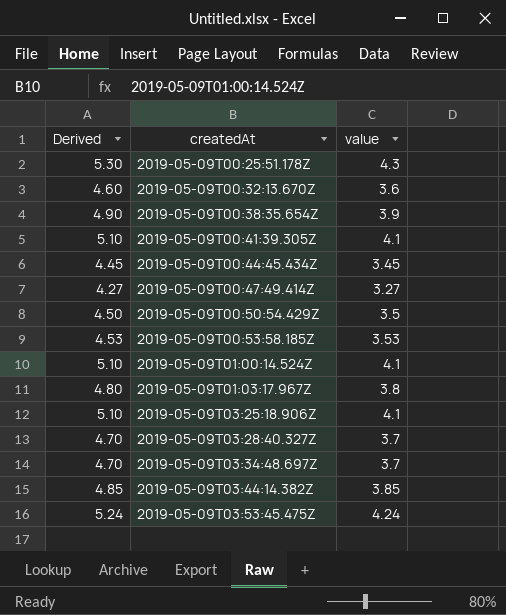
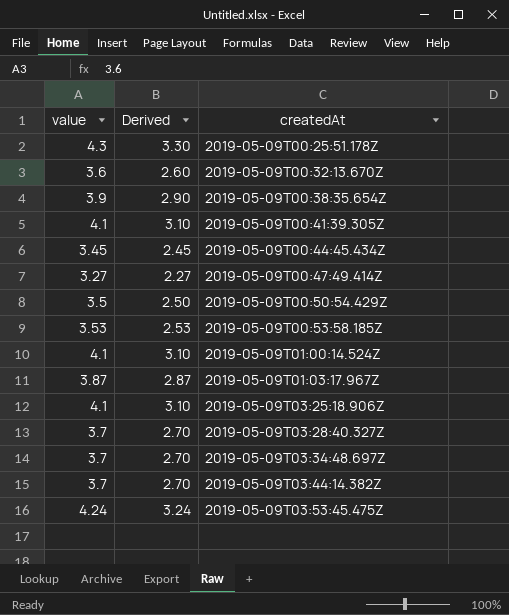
column value | position: 3 -> 1
column Derived | formula: [value] + 1 -> [value] - 1
2019-05-09T01:03:17.967Z | value: 3.8 -> 3.87
2019-05-09T03:44:14.382Z | value: 3.85 -> 3.7

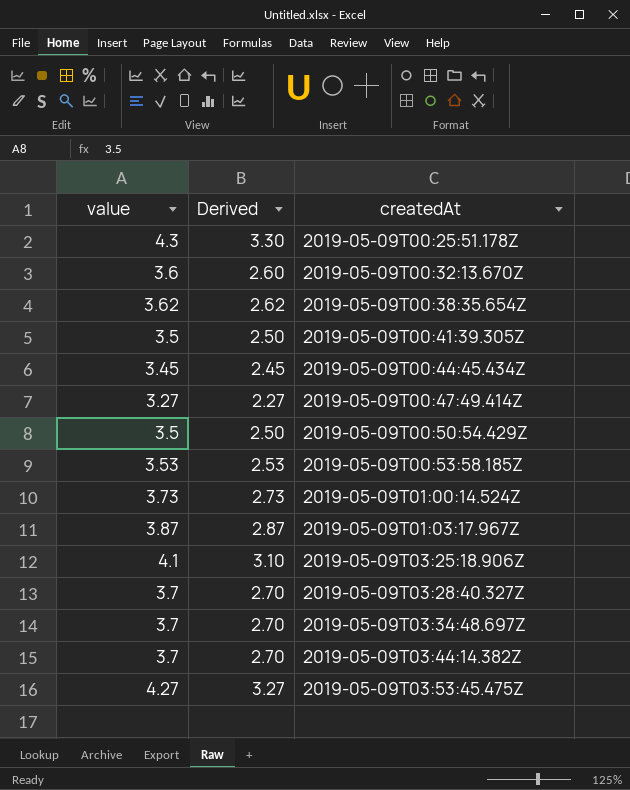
2019-05-09T00:38:35.654Z | value: 3.9 -> 3.62
2019-05-09T00:38:35.654Z | Derived: 2.90 -> 2.62
2019-05-09T00:41:39.305Z | value: 4.1 -> 3.5
2019-05-09T00:41:39.305Z | Derived: 3.10 -> 2.50
2019-05-09T01:00:14.524Z | value: 4.1 -> 3.73
2019-05-09T01:00:14.524Z | Derived: 3.10 -> 2.73
2019-05-09T03:53:45.475Z | value: 4.24 -> 4.27
2019-05-09T03:53:45.475Z | Derived: 3.24 -> 3.27

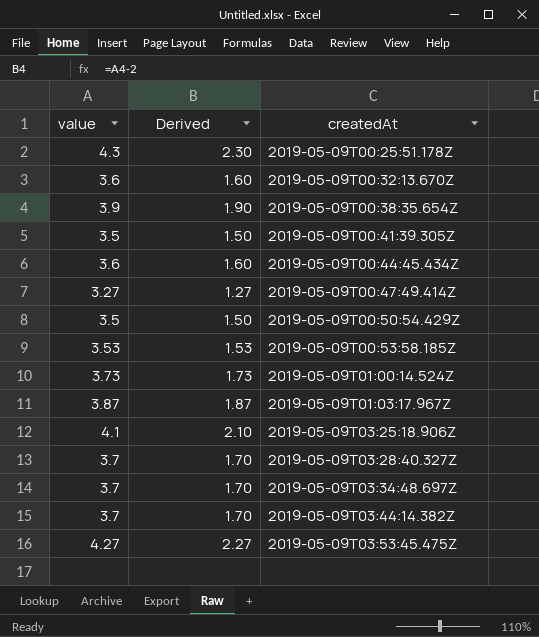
column Derived | formula: [value] - 1 -> [value] - 2
2019-05-09T00:38:35.654Z | value: 3.62 -> 3.9
2019-05-09T00:44:45.434Z | value: 3.45 -> 3.6

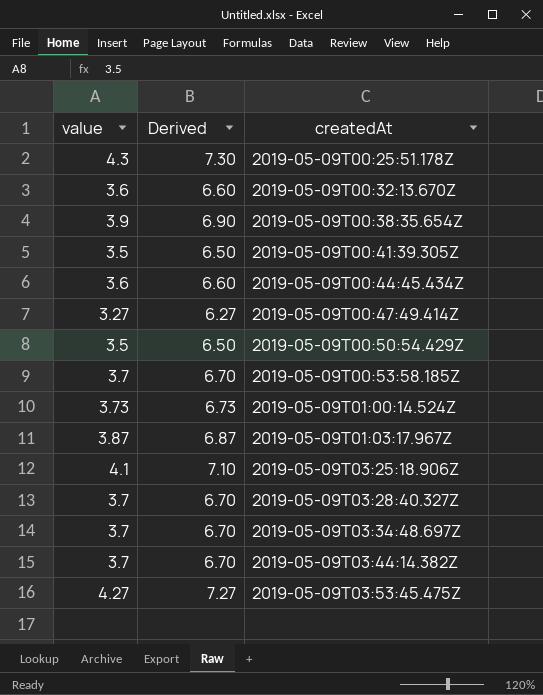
column Derived | formula: [value] - 2 -> [value] + 3
2019-05-09T00:53:58.185Z | value: 3.53 -> 3.7

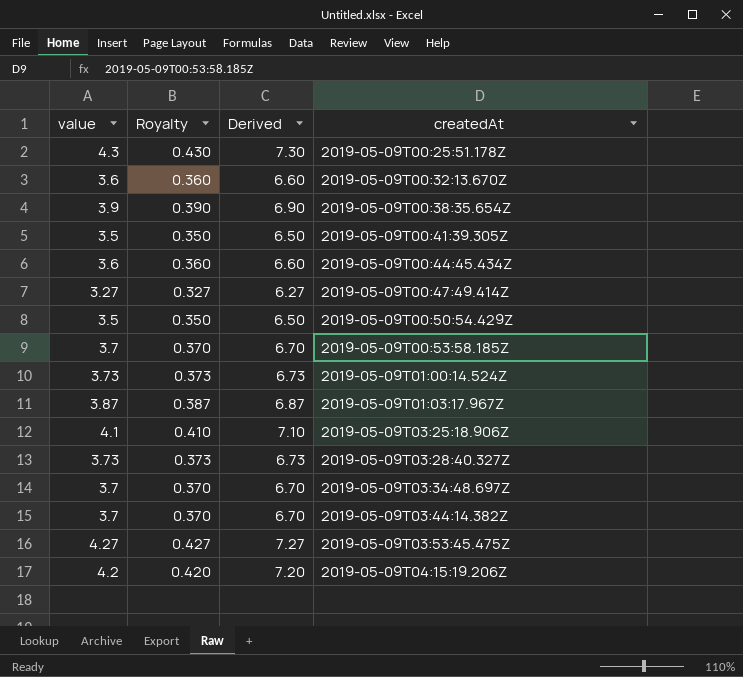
column Royalty | formula: none -> [value] * 0.1
2019-05-09T03:28:40.327Z | value: 3.7 -> 3.73
2019-05-09T03:28:40.327Z | Derived: 6.70 -> 6.73
row 2019-05-09T04:15:19.206Z: none -> 4.2 | 0.420 | 7.20

